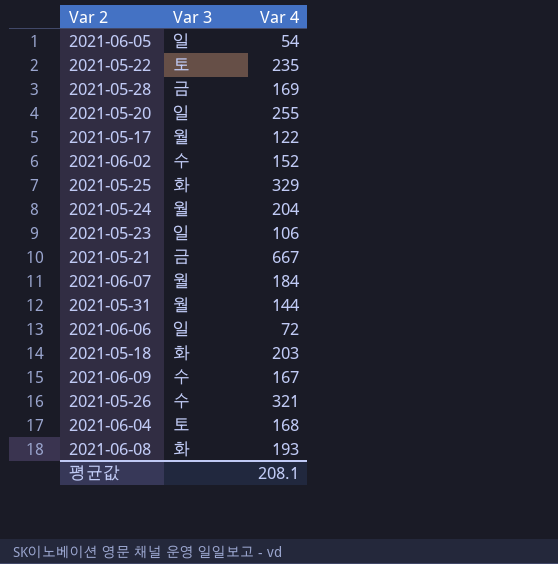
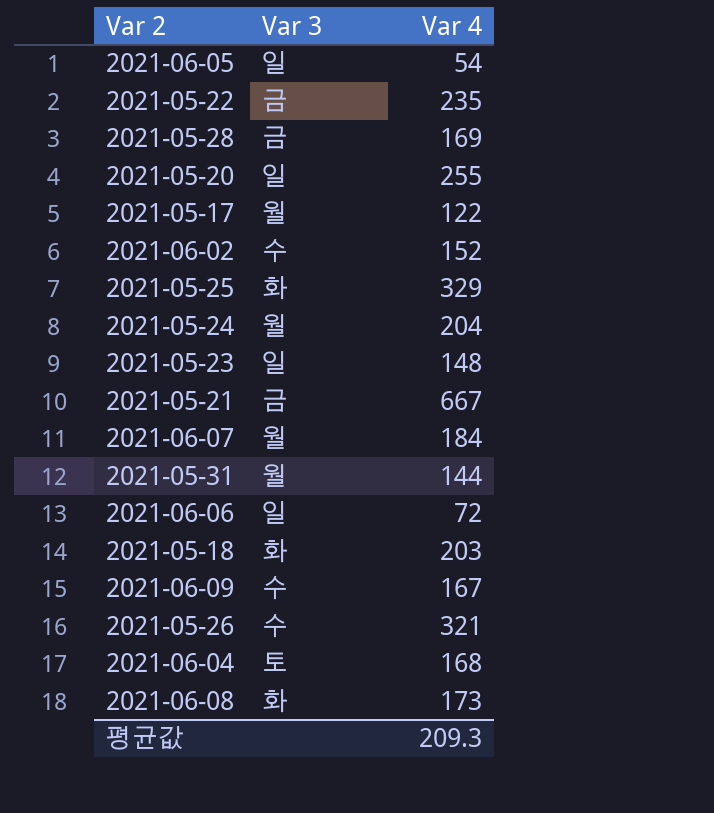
2021-05-22 | Var 3: 토 -> 금
2021-05-23 | Var 4: 106 -> 148
2021-06-08 | Var 4: 193 -> 173
평균값 | Var 4: 208.1 -> 209.3

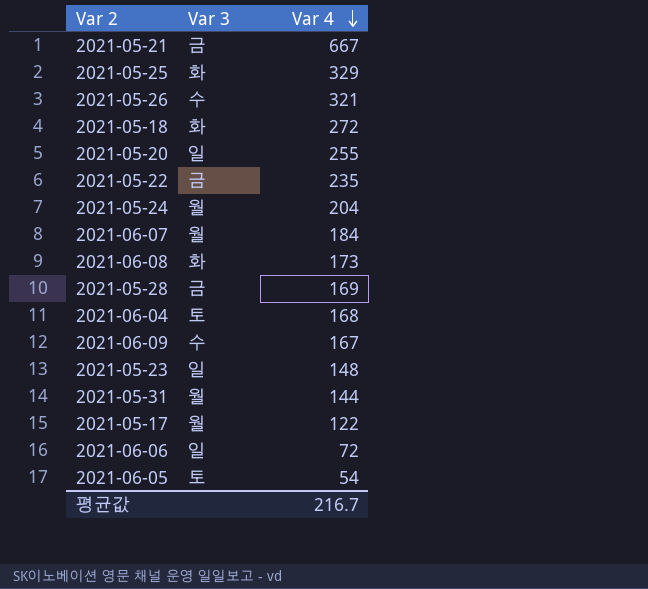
row order: none -> Var 4 descending
row 2021-06-02: 수 | 152 -> none
2021-05-18 | Var 4: 203 -> 272
2021-06-05 | Var 3: 일 -> 토
평균값 | Var 4: 209.3 -> 216.7

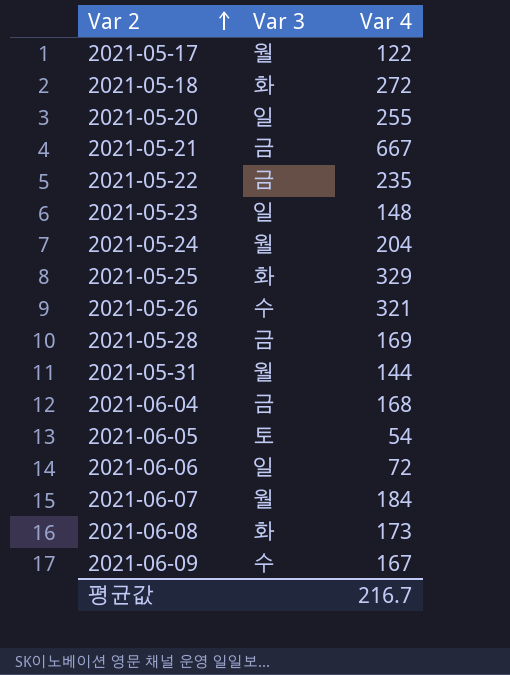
row order: Var 4 descending -> Var 2 ascending
2021-06-04 | Var 3: 토 -> 금

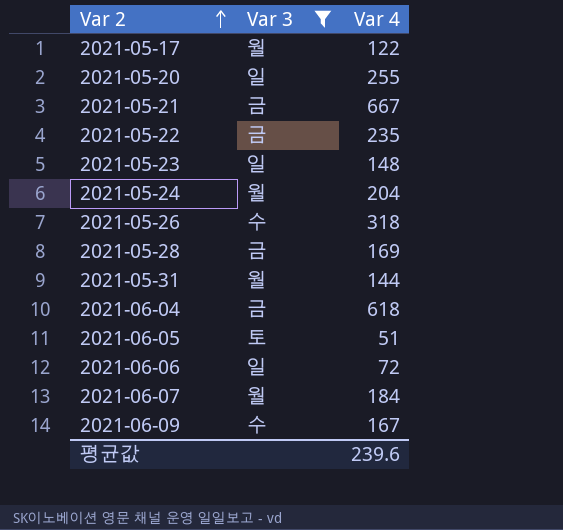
filter: none -> Var 3 != 화
2021-05-26 | Var 4: 321 -> 318
2021-06-04 | Var 4: 168 -> 618
2021-06-05 | Var 4: 54 -> 51
평균값 | Var 4: 216.7 -> 239.6

